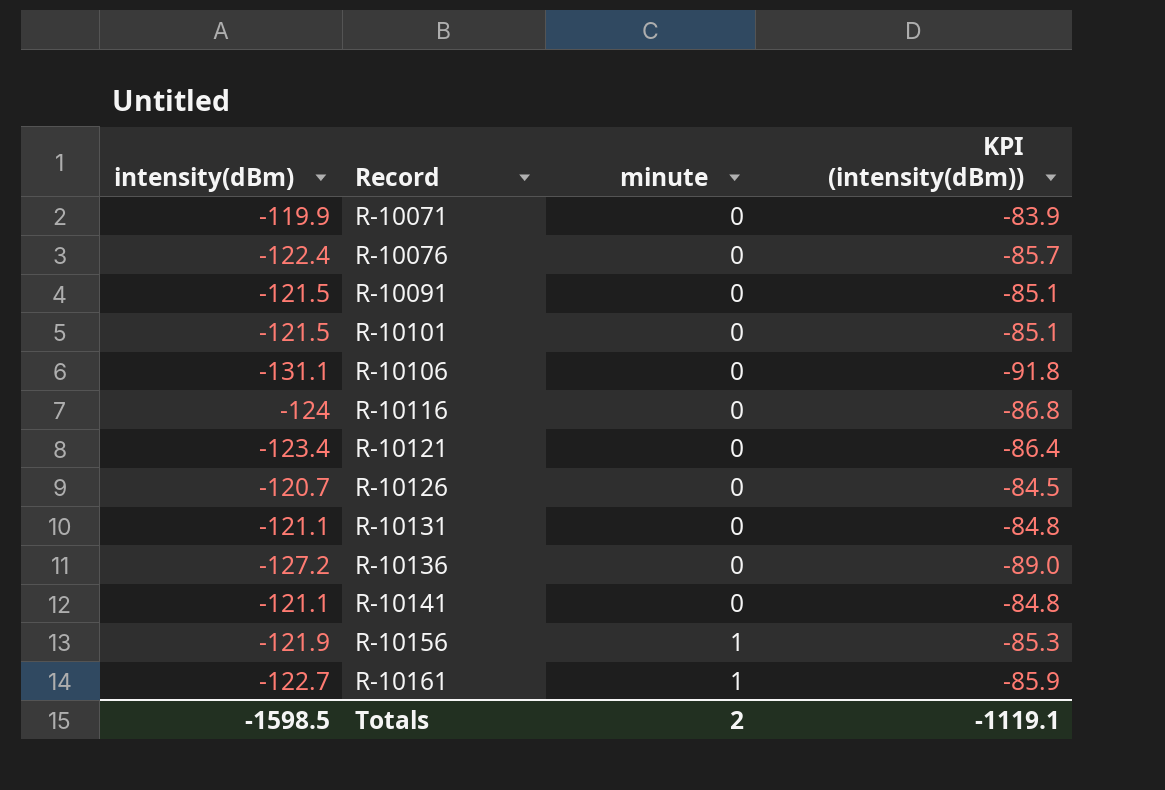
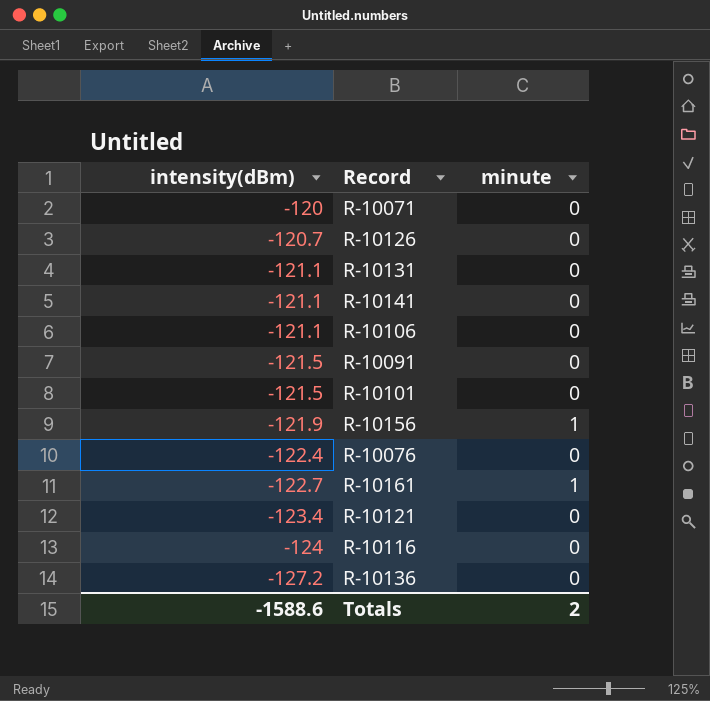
row order: Record ascending -> intensity(dBm) descending
column KPI (intensity(dBm)) | formula: [intensity(dBm)] * 0.7 -> none
R-10071 | intensity(dBm): -119.9 -> -120
R-10106 | intensity(dBm): -131.1 -> -121.1
Totals | intensity(dBm): -1598.5 -> -1588.6

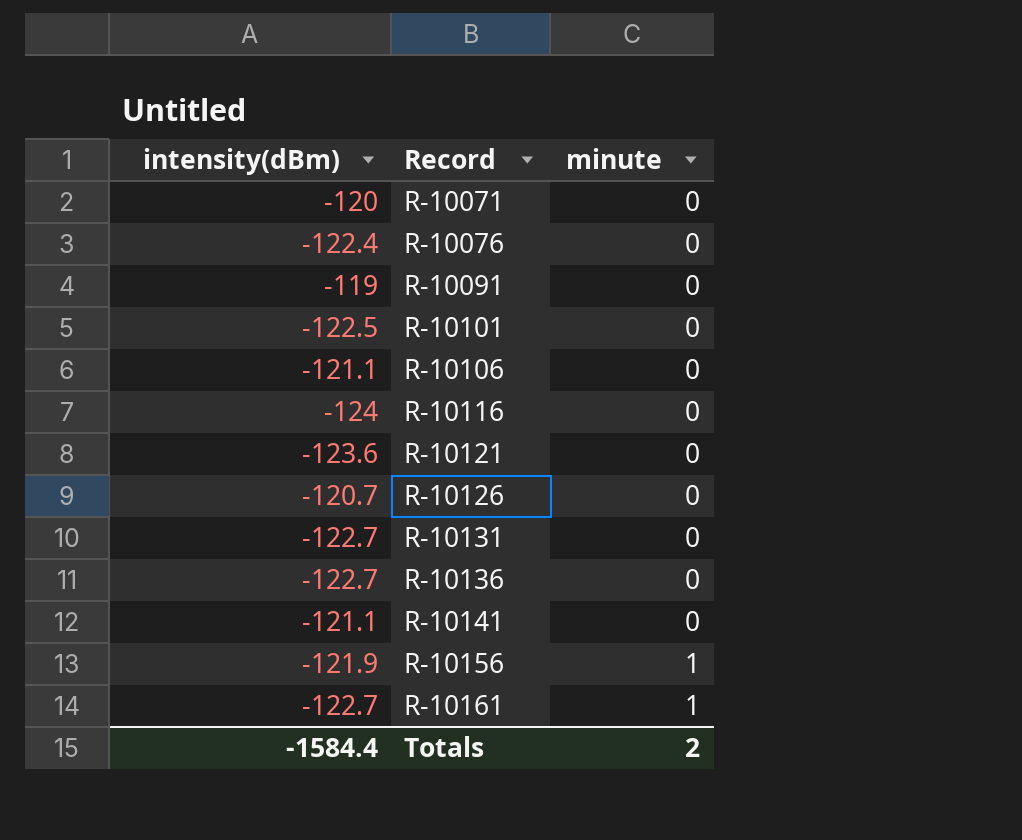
row order: intensity(dBm) descending -> Record ascending
R-10091 | intensity(dBm): -121.5 -> -119
R-10101 | intensity(dBm): -121.5 -> -122.5
R-10121 | intensity(dBm): -123.4 -> -123.6
R-10131 | intensity(dBm): -121.1 -> -122.7
R-10136 | intensity(dBm): -127.2 -> -122.7
Totals | intensity(dBm): -1588.6 -> -1584.4

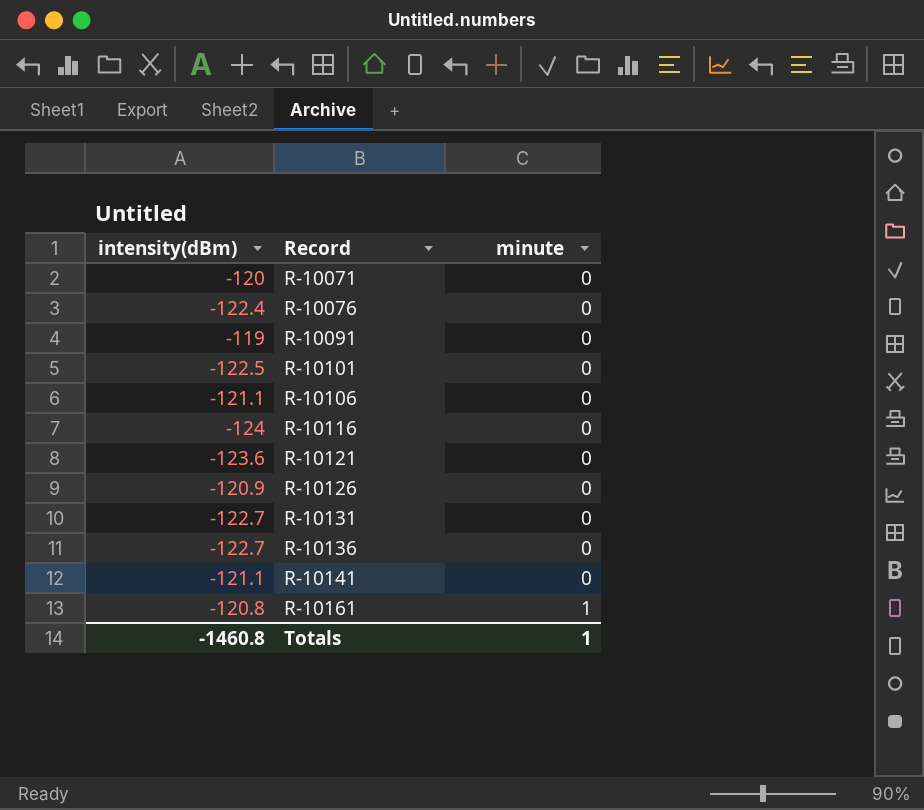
row R-10156: -121.9 | 1 -> none
R-10126 | intensity(dBm): -120.7 -> -120.9
R-10161 | intensity(dBm): -122.7 -> -120.8
Totals | intensity(dBm): -1584.4 -> -1460.8
Totals | minute: 2 -> 1

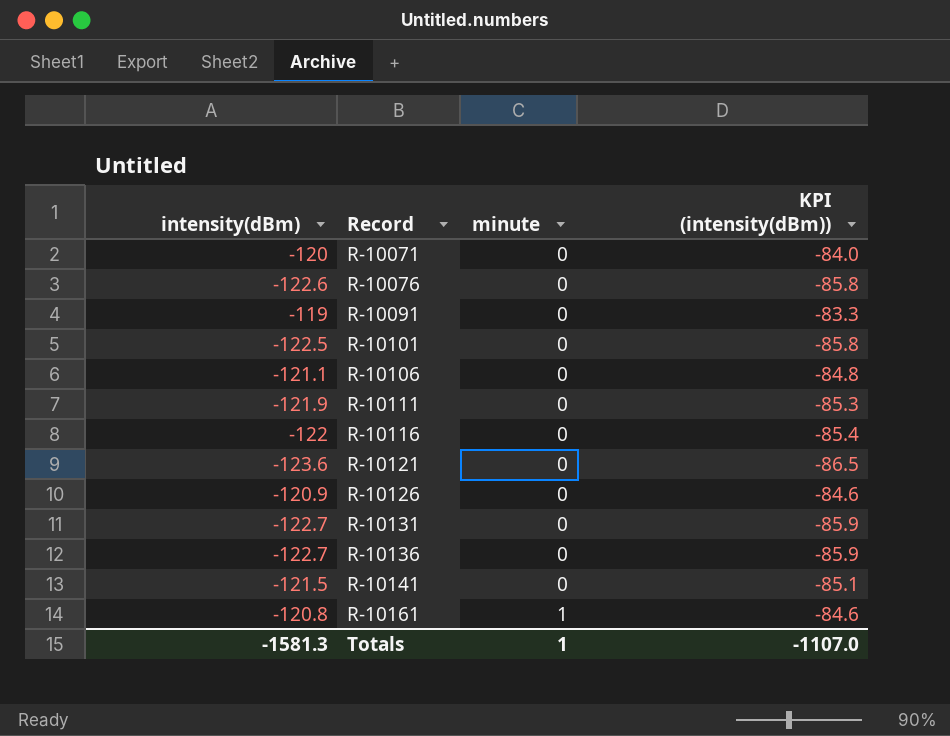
column KPI (intensity(dBm)) | formula: none -> [intensity(dBm)] * 0.7
R-10076 | intensity(dBm): -122.4 -> -122.6
row R-10111: none -> -121.9 | 0 | -85.3
R-10116 | intensity(dBm): -124 -> -122
R-10141 | intensity(dBm): -121.1 -> -121.5
Totals | intensity(dBm): -1460.8 -> -1581.3

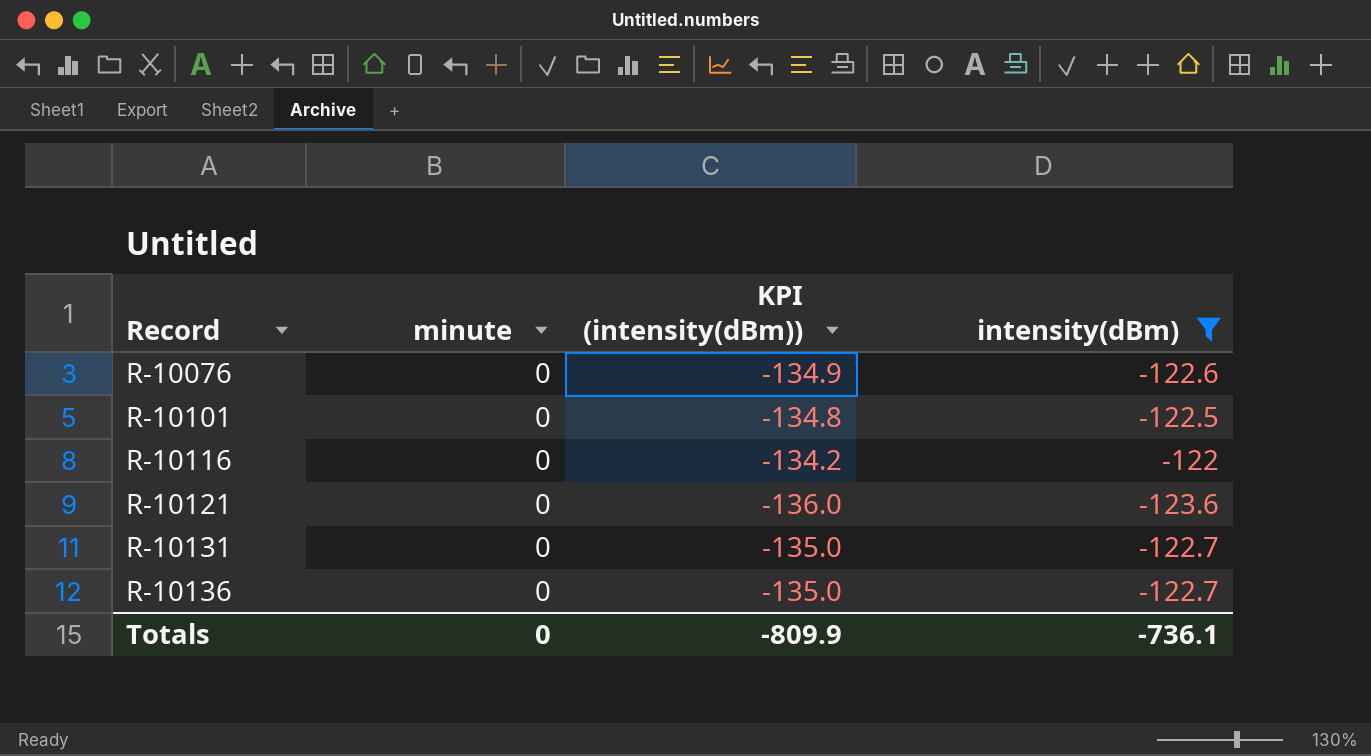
filter: none -> intensity(dBm) <= -122
column KPI (intensity(dBm)) | formula: [intensity(dBm)] * 0.7 -> [intensity(dBm)] * 1.1
column intensity(dBm) | position: 1 -> 4
Totals | minute: 1 -> 0
Totals | KPI (intensity(dBm)): -1107.0 -> -809.9
Totals | intensity(dBm): -1581.3 -> -736.1

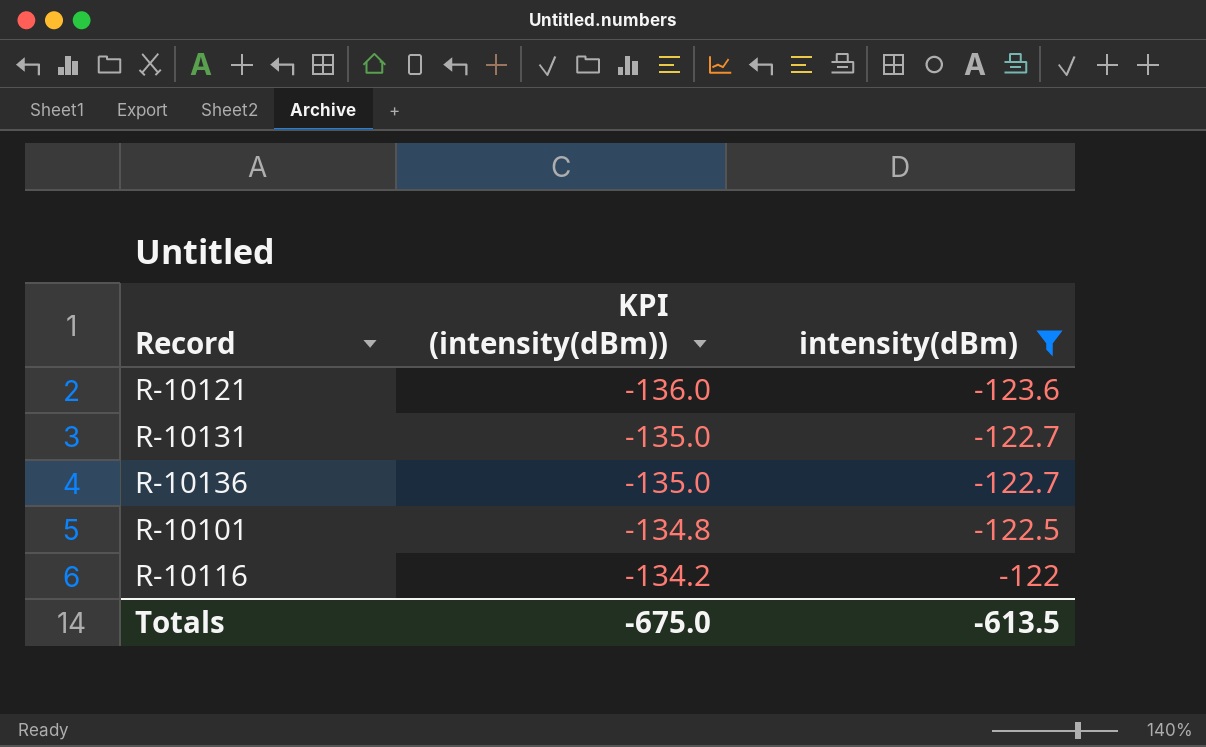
row order: Record ascending -> KPI (intensity(dBm)) ascending
column minute | position: 2 -> none
row R-10076: 0 | -134.9 | -122.6 -> none
Totals | KPI (intensity(dBm)): -809.9 -> -675.0
Totals | intensity(dBm): -736.1 -> -613.5

